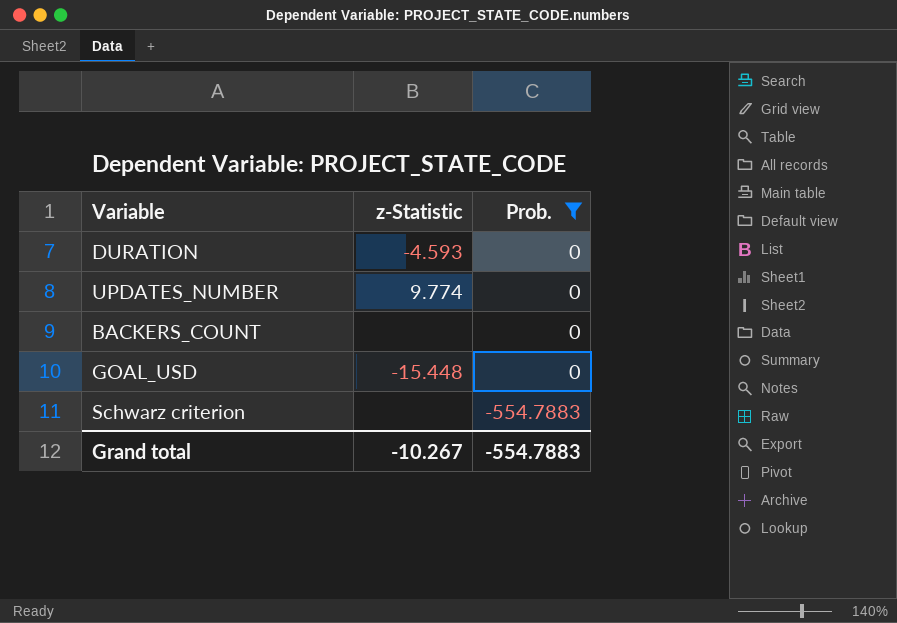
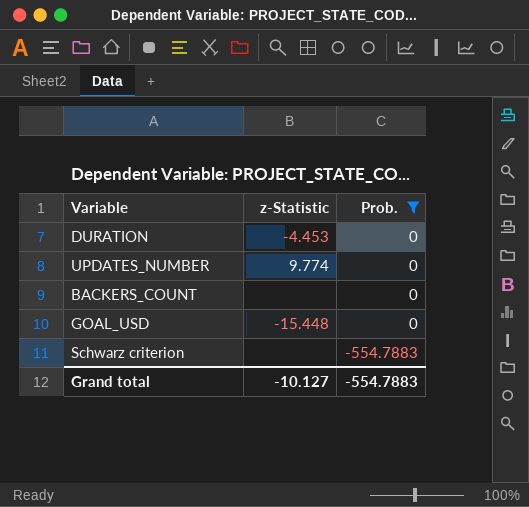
DURATION | z-Statistic: -4.593 -> -4.453
Grand total | z-Statistic: -10.267 -> -10.127

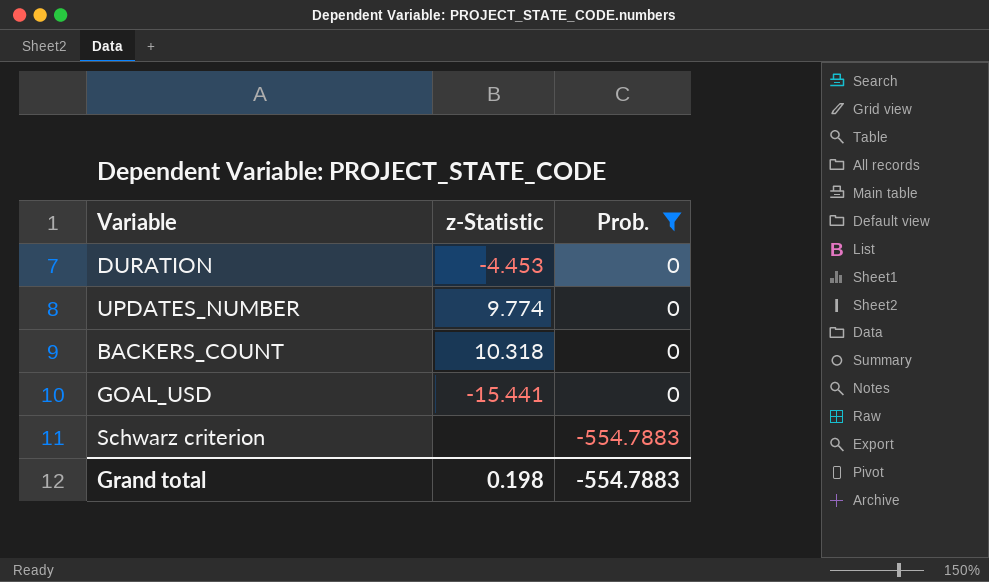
BACKERS_COUNT | z-Statistic: none -> 10.318
GOAL_USD | z-Statistic: -15.448 -> -15.441
Grand total | z-Statistic: -10.127 -> 0.198

